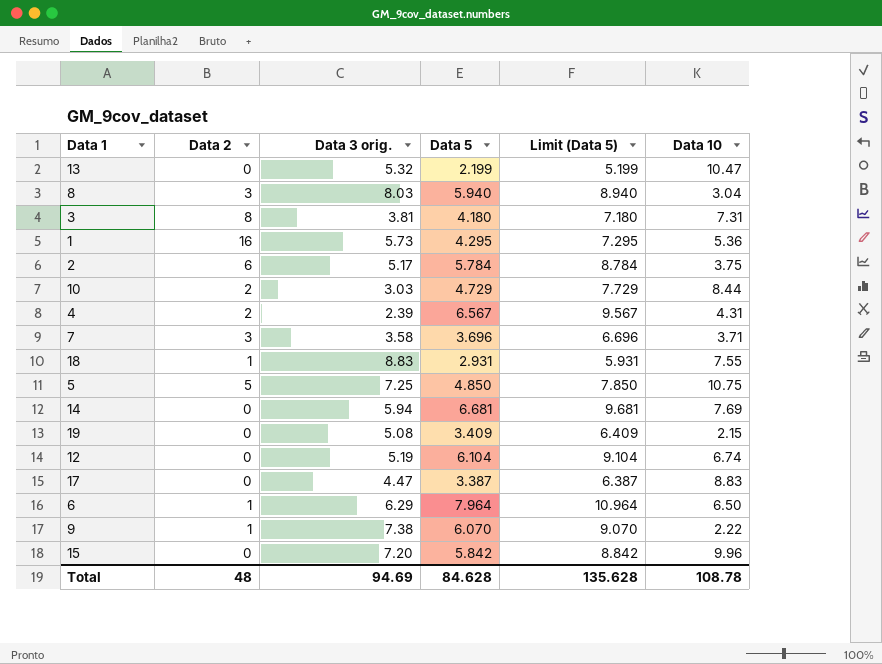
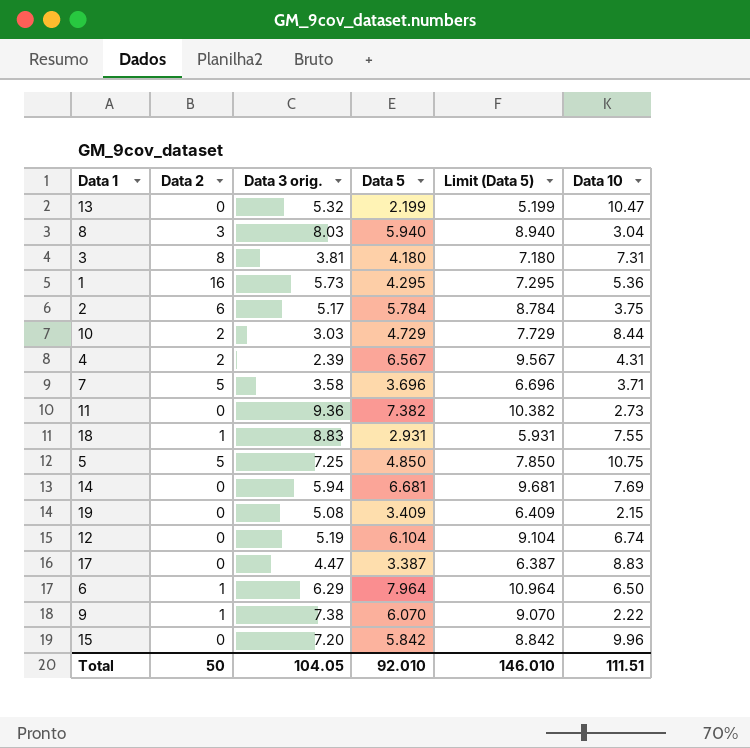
7 | Data 2: 3 -> 5
row 11: none -> 0 | 9.36 | 7.382 | 10.382 | 2.73
Total | Data 2: 48 -> 50
Total | Data 3 orig.: 94.69 -> 104.05
Total | Data 5: 84.628 -> 92.010
Total | Limit (Data 5): 135.628 -> 146.010
Total | Data 10: 108.78 -> 111.51

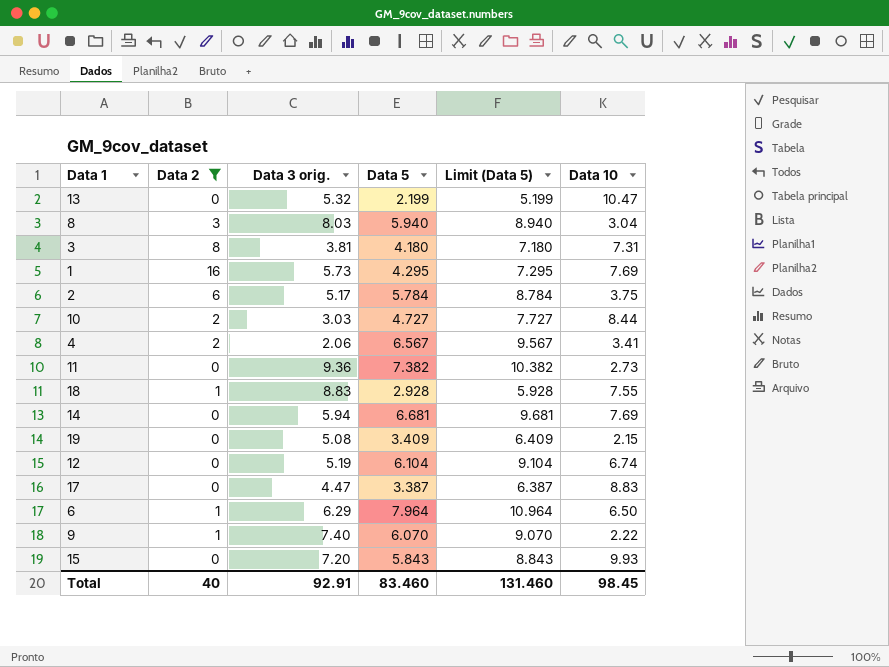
filter: none -> Data 2 != 5
1 | Data 10: 5.36 -> 7.69
10 | Data 5: 4.729 -> 4.727
10 | Limit (Data 5): 7.729 -> 7.727
4 | Data 3 orig.: 2.39 -> 2.06
4 | Data 10: 4.31 -> 3.41
18 | Data 5: 2.931 -> 2.928
18 | Limit (Data 5): 5.931 -> 5.928
9 | Data 3 orig.: 7.38 -> 7.40
15 | Data 5: 5.842 -> 5.843
15 | Limit (Data 5): 8.842 -> 8.843
15 | Data 10: 9.96 -> 9.93
Total | Data 2: 50 -> 40
Total | Data 3 orig.: 104.05 -> 92.91
Total | Data 5: 92.010 -> 83.460
Total | Limit (Data 5): 146.010 -> 131.460
Total | Data 10: 111.51 -> 98.45

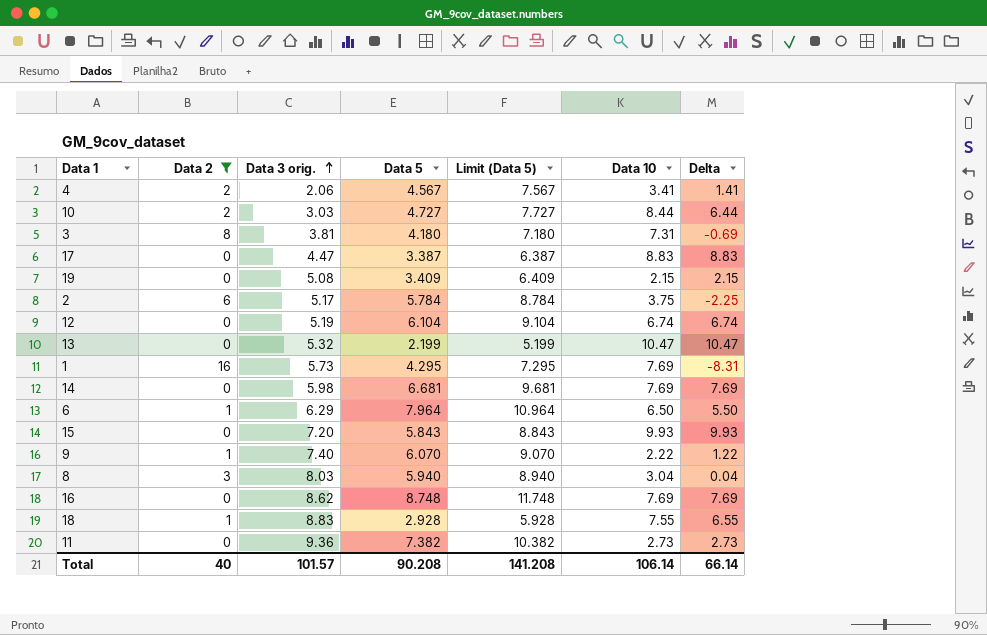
row order: none -> Data 3 orig. ascending
column Delta | formula: none -> [Data 10] - [Data 2]
4 | Data 5: 6.567 -> 4.567
4 | Limit (Data 5): 9.567 -> 7.567
14 | Data 3 orig.: 5.94 -> 5.98
row 16: none -> 0 | 8.62 | 8.748 | 11.748 | 7.69 | 7.69
Total | Data 3 orig.: 92.91 -> 101.57
Total | Data 5: 83.460 -> 90.208
Total | Limit (Data 5): 131.460 -> 141.208
Total | Data 10: 98.45 -> 106.14

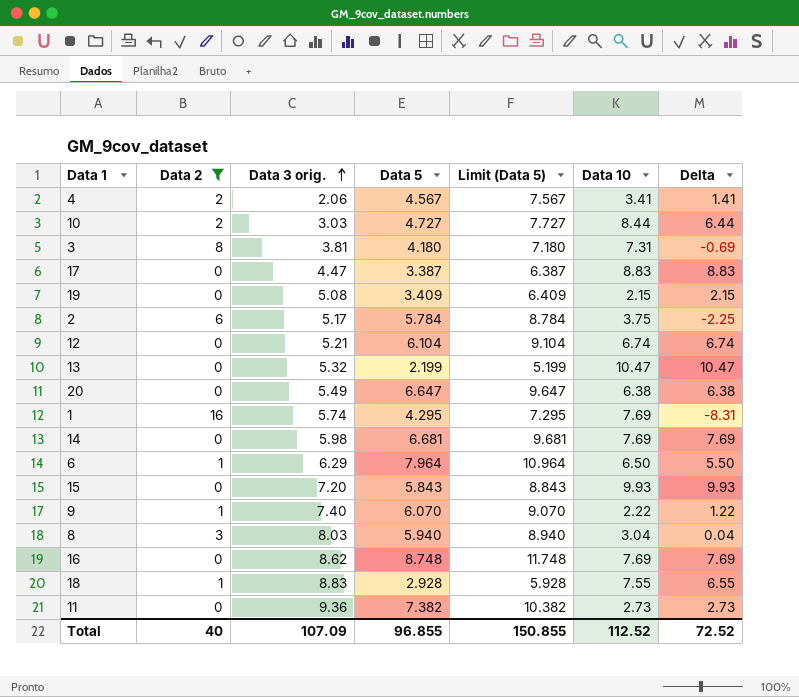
12 | Data 3 orig.: 5.19 -> 5.21
row 20: none -> 0 | 5.49 | 6.647 | 9.647 | 6.38 | 6.38
1 | Data 3 orig.: 5.73 -> 5.74
Total | Data 3 orig.: 101.57 -> 107.09
Total | Data 5: 90.208 -> 96.855
Total | Limit (Data 5): 141.208 -> 150.855
Total | Data 10: 106.14 -> 112.52
Total | Delta: 66.14 -> 72.52

